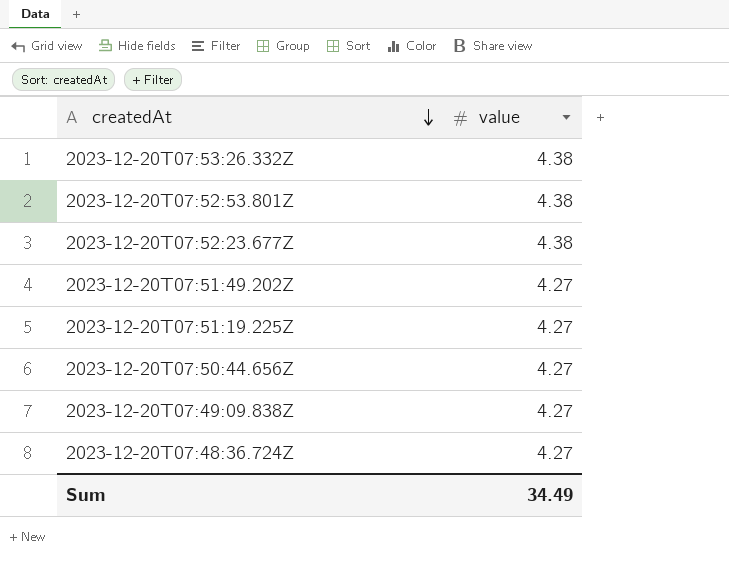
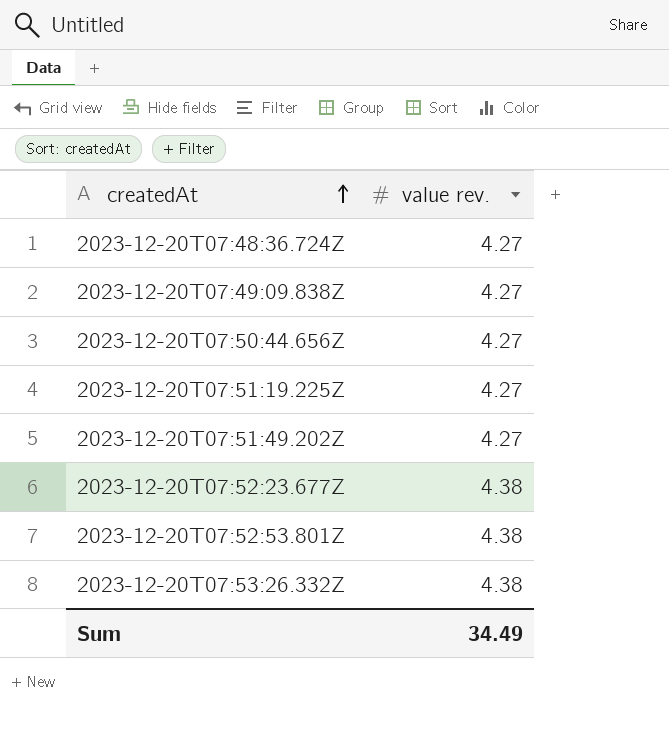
row order: createdAt descending -> createdAt ascending
column name: value -> value rev.

